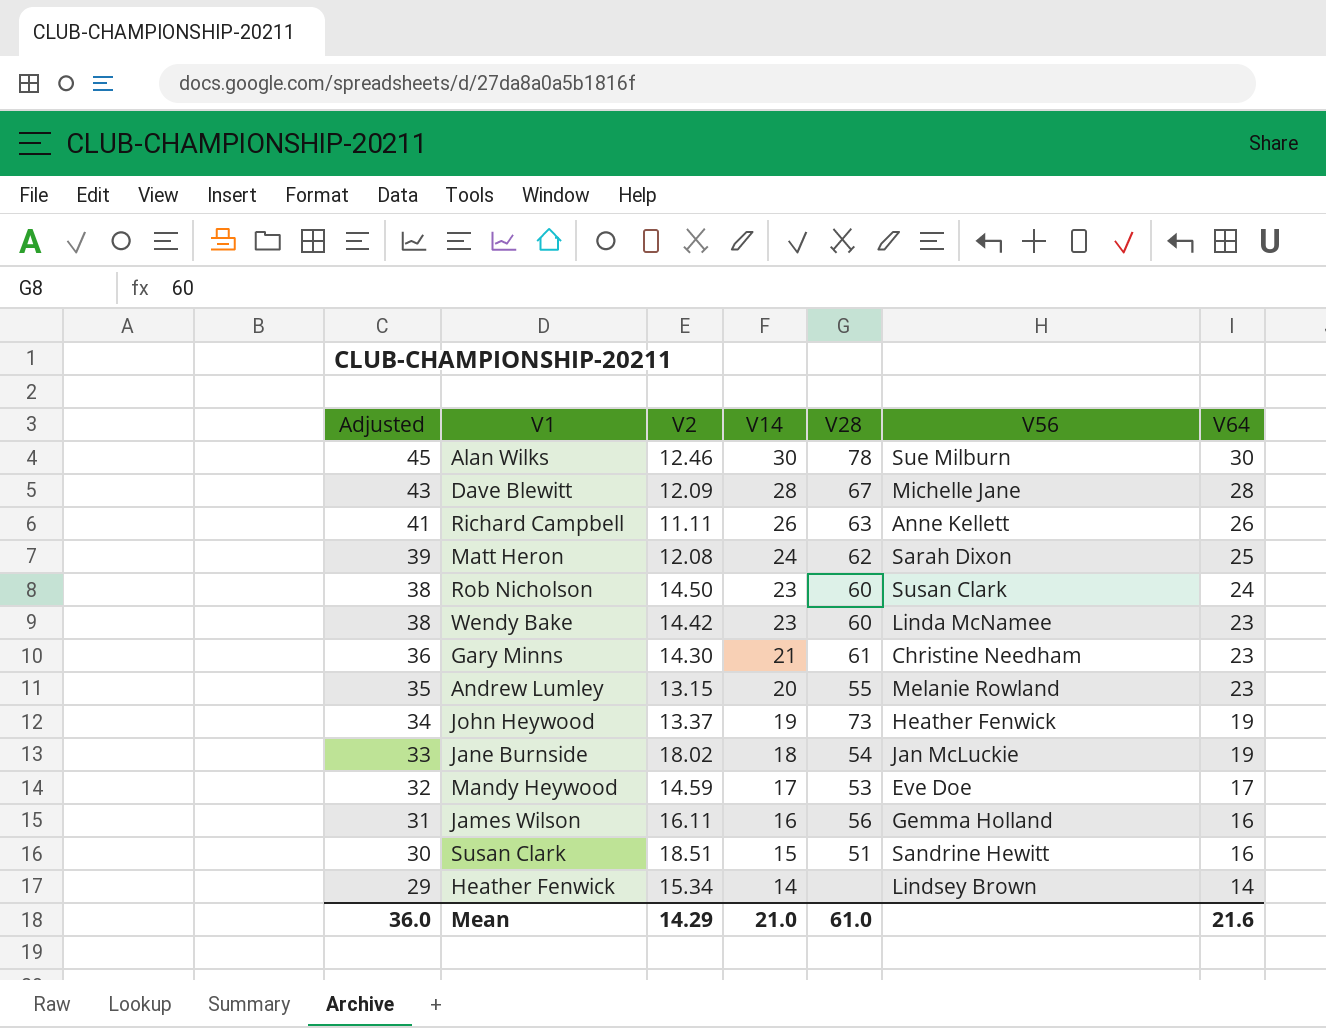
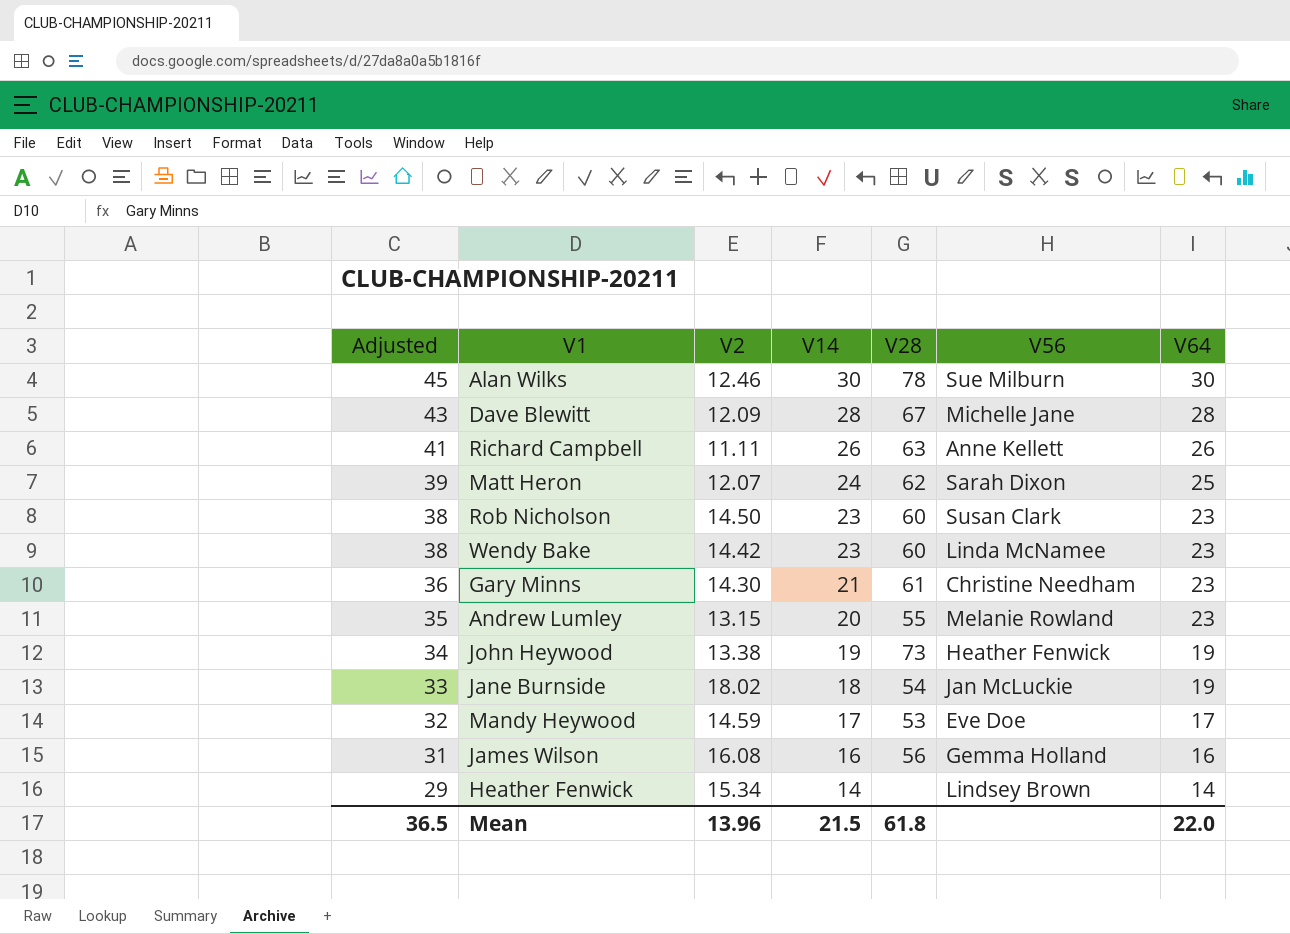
row Susan Clark: 30 | 18.51 | 15 | 51 | Sandrine Hewitt | 16 -> none
Matt Heron | V2: 12.08 -> 12.07
Rob Nicholson | V64: 24 -> 23
John Heywood | V2: 13.37 -> 13.38
James Wilson | V2: 16.11 -> 16.08
Mean | Adjusted: 36.0 -> 36.5
Mean | V2: 14.29 -> 13.96
Mean | V14: 21.0 -> 21.5
Mean | V28: 61.0 -> 61.8
Mean | V64: 21.6 -> 22.0

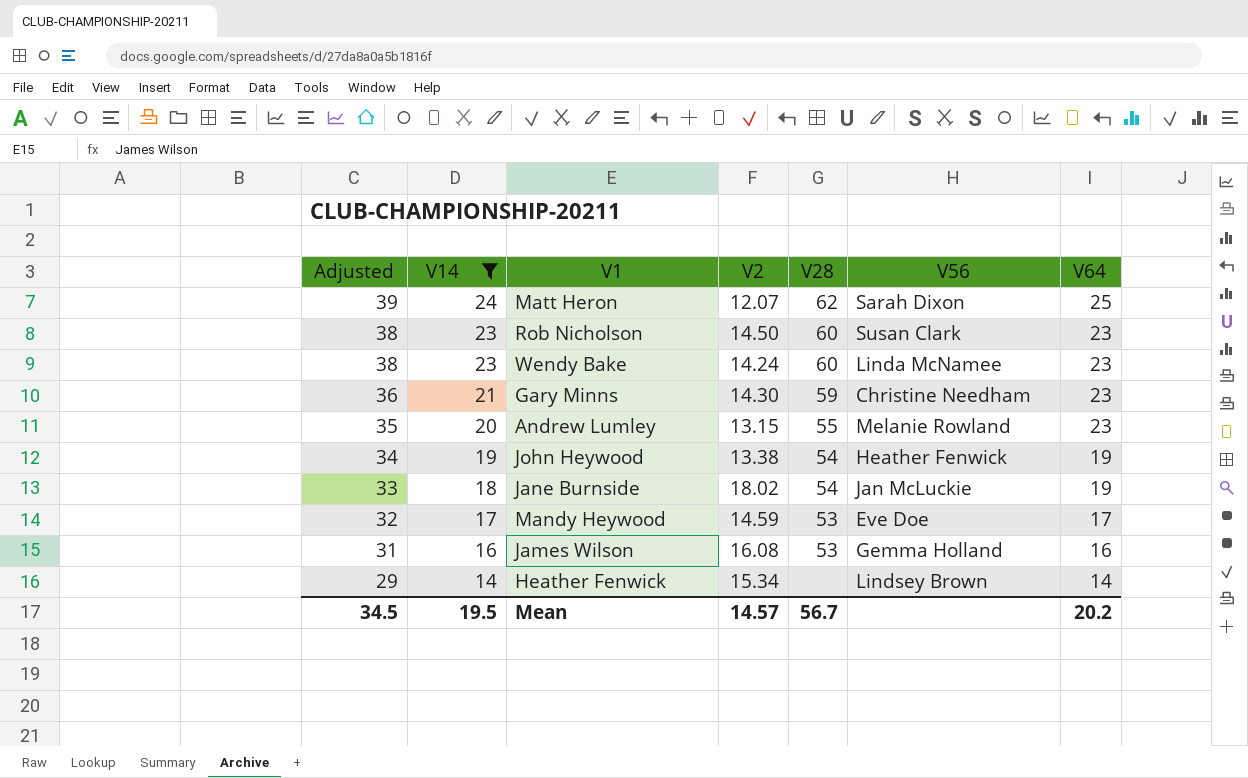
filter: none -> V14 <= 24
column V14 | position: 4 -> 2
Wendy Bake | V2: 14.42 -> 14.24
Gary Minns | V28: 61 -> 59
John Heywood | V28: 73 -> 54
James Wilson | V28: 56 -> 53
Mean | Adjusted: 36.5 -> 34.5
Mean | V14: 21.5 -> 19.5
Mean | V2: 13.96 -> 14.57
Mean | V28: 61.8 -> 56.7
Mean | V64: 22.0 -> 20.2

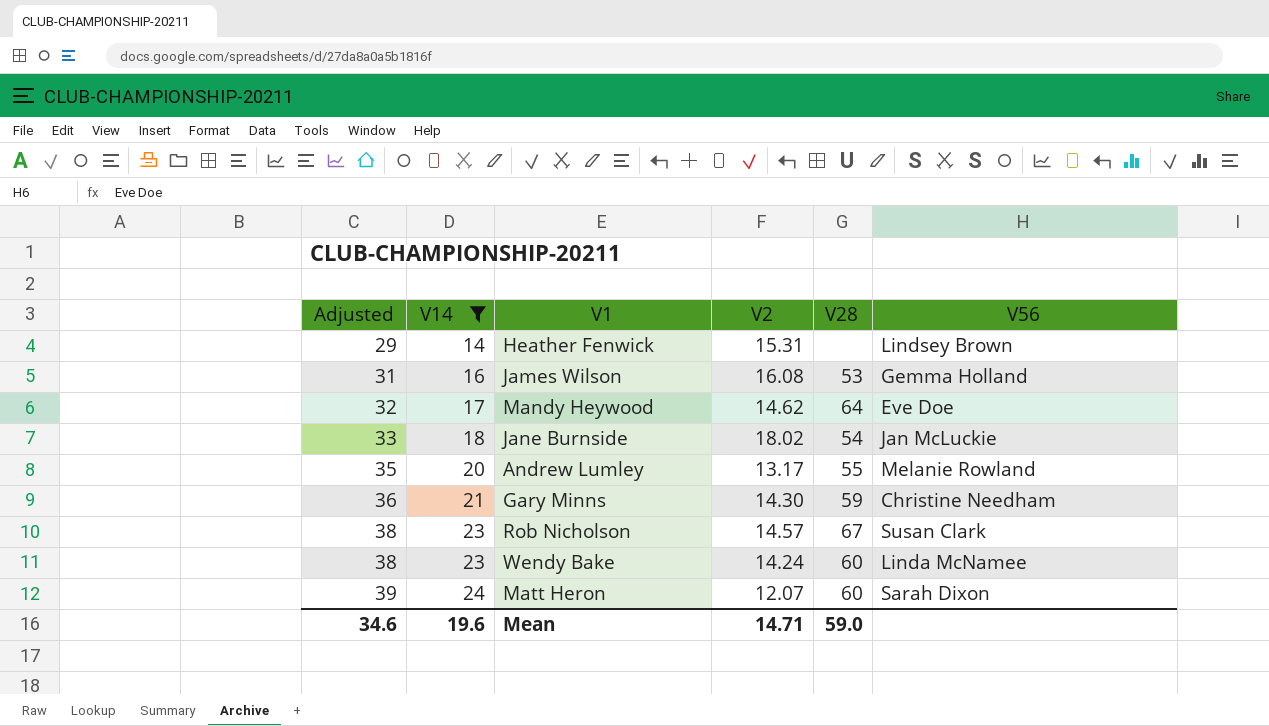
row order: Adjusted descending -> Adjusted ascending
column V64 | position: 7 -> none
row John Heywood: 34 | 19 | 13.38 | 54 | Heather Fenwick | 19 -> none
Heather Fenwick | V2: 15.34 -> 15.31
Mandy Heywood | V2: 14.59 -> 14.62
Mandy Heywood | V28: 53 -> 64
Andrew Lumley | V2: 13.15 -> 13.17
Rob Nicholson | V2: 14.50 -> 14.57
Rob Nicholson | V28: 60 -> 67
Matt Heron | V28: 62 -> 60
Mean | Adjusted: 34.5 -> 34.6
Mean | V14: 19.5 -> 19.6
Mean | V2: 14.57 -> 14.71
Mean | V28: 56.7 -> 59.0

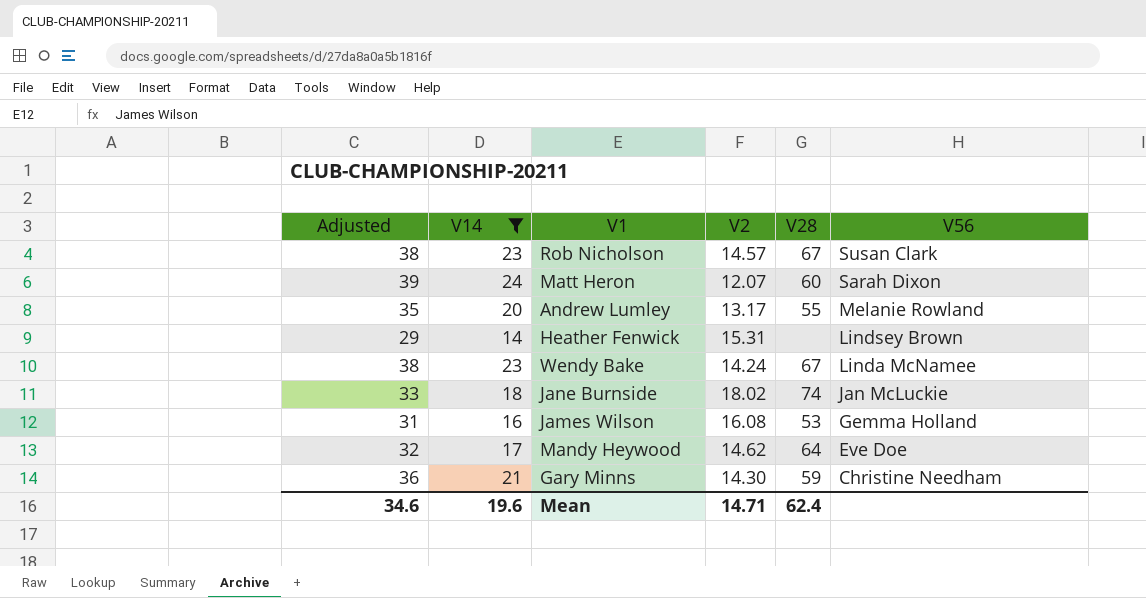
row order: Adjusted ascending -> V56 descending
Wendy Bake | V28: 60 -> 67
Jane Burnside | V28: 54 -> 74
Mean | V28: 59.0 -> 62.4

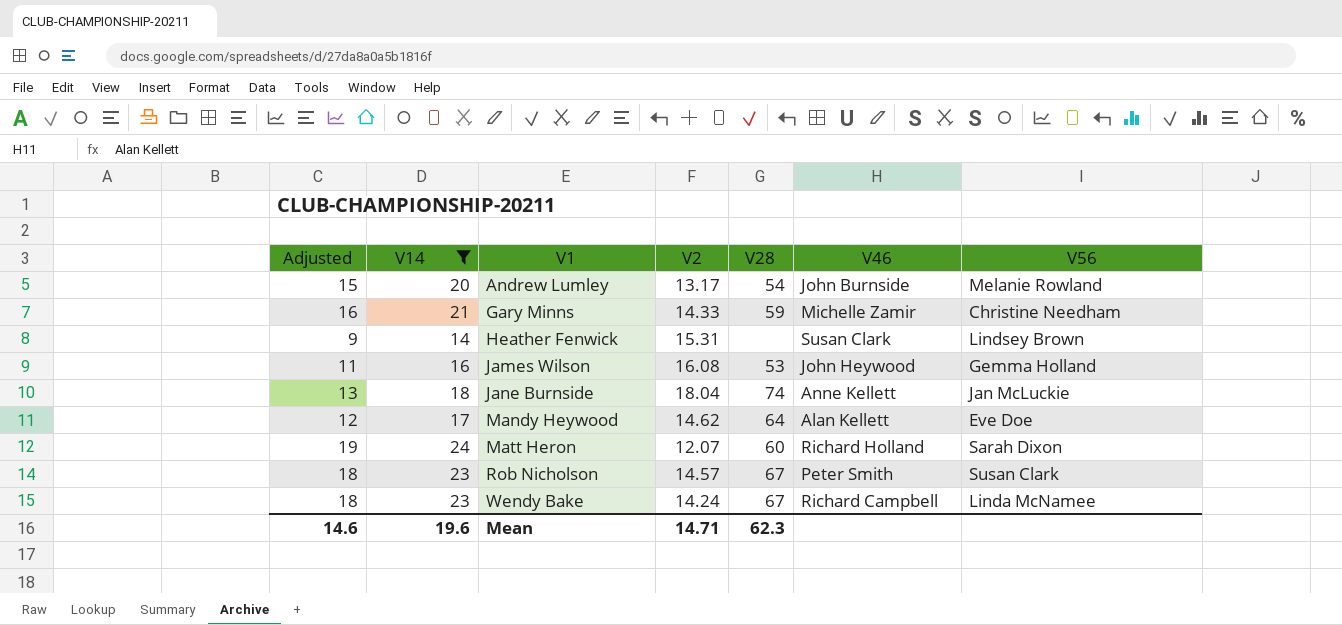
row order: V56 descending -> V1 ascending
column Adjusted | formula: [V14] + 15 -> [V14] - 5
column V46 | position: none -> 6
Andrew Lumley | V28: 55 -> 54
Gary Minns | V2: 14.30 -> 14.33
Jane Burnside | V2: 18.02 -> 18.04
Mean | Adjusted: 34.6 -> 14.6
Mean | V28: 62.4 -> 62.3

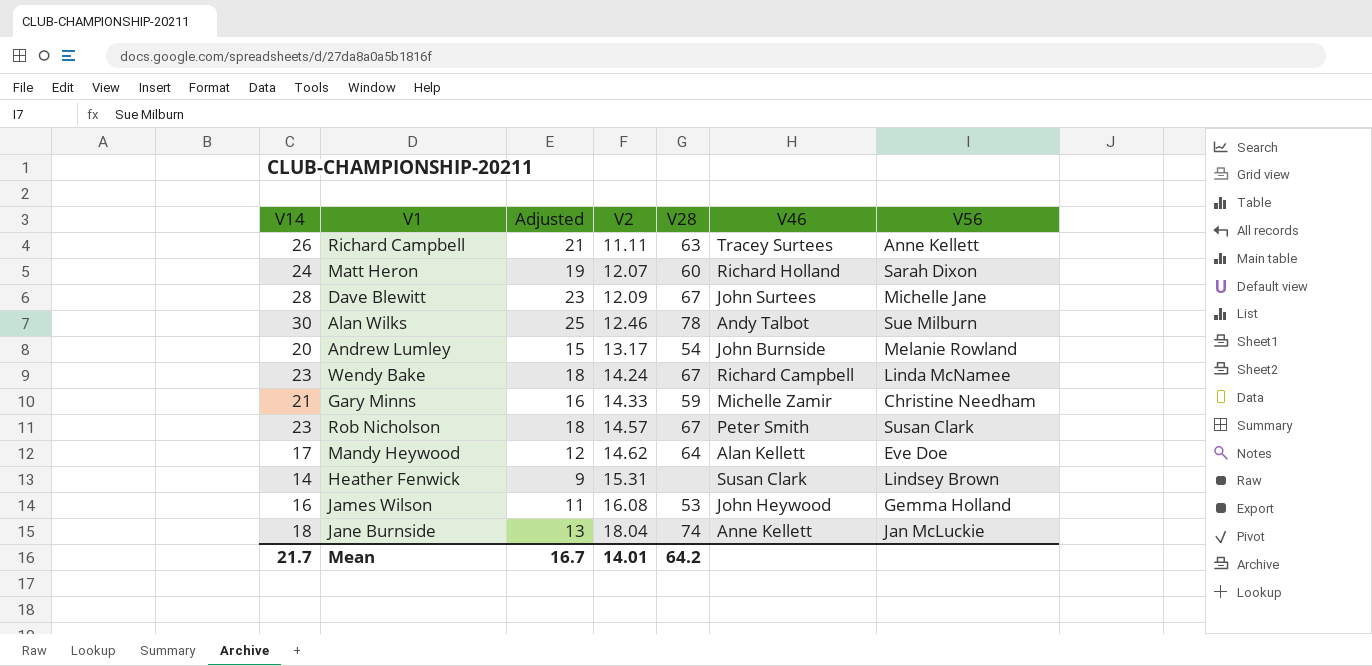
filter: V14 <= 24 -> none
row order: V1 ascending -> V2 ascending
column Adjusted | position: 1 -> 3
Mean | V14: 19.6 -> 21.7
Mean | Adjusted: 14.6 -> 16.7
Mean | V2: 14.71 -> 14.01
Mean | V28: 62.3 -> 64.2

